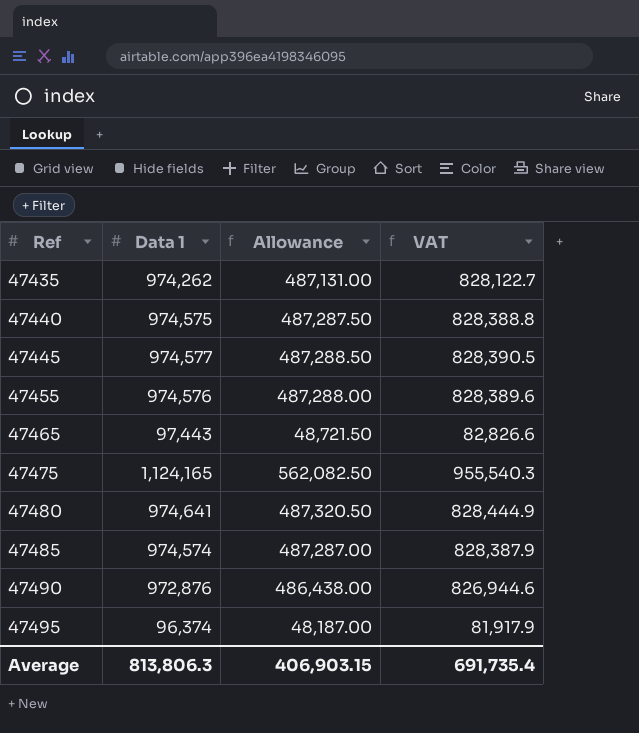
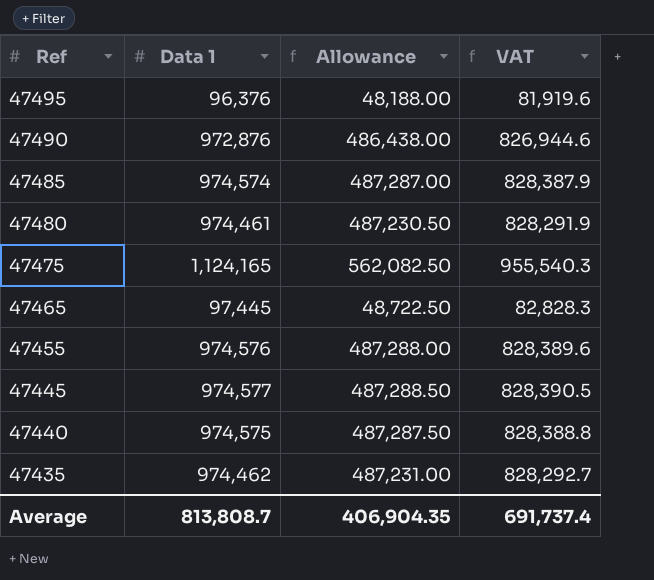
row order: Ref ascending -> Ref descending
47495 | Data 1: 96,374 -> 96,376
47495 | Allowance: 48,187.00 -> 48,188.00
47495 | VAT: 81,917.9 -> 81,919.6
47480 | Data 1: 974,641 -> 974,461
47480 | Allowance: 487,320.50 -> 487,230.50
47480 | VAT: 828,444.9 -> 828,291.9
47465 | Data 1: 97,443 -> 97,445
47465 | Allowance: 48,721.50 -> 48,722.50
47465 | VAT: 82,826.6 -> 82,828.3
47435 | Data 1: 974,262 -> 974,462
47435 | Allowance: 487,131.00 -> 487,231.00
47435 | VAT: 828,122.7 -> 828,292.7
Average | Data 1: 813,806.3 -> 813,808.7
Average | Allowance: 406,903.15 -> 406,904.35
Average | VAT: 691,735.4 -> 691,737.4

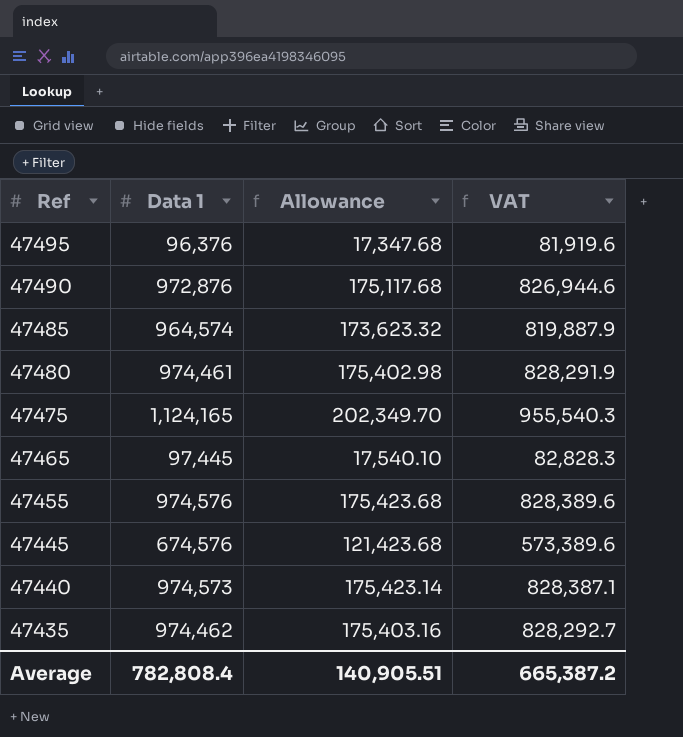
column Allowance | formula: [Data 1] * 0.5 -> [Data 1] * 0.18
47485 | Data 1: 974,574 -> 964,574
47485 | VAT: 828,387.9 -> 819,887.9
47445 | Data 1: 974,577 -> 674,576
47445 | VAT: 828,390.5 -> 573,389.6
47440 | Data 1: 974,575 -> 974,573
47440 | VAT: 828,388.8 -> 828,387.1
Average | Data 1: 813,808.7 -> 782,808.4
Average | Allowance: 406,904.35 -> 140,905.51
Average | VAT: 691,737.4 -> 665,387.2

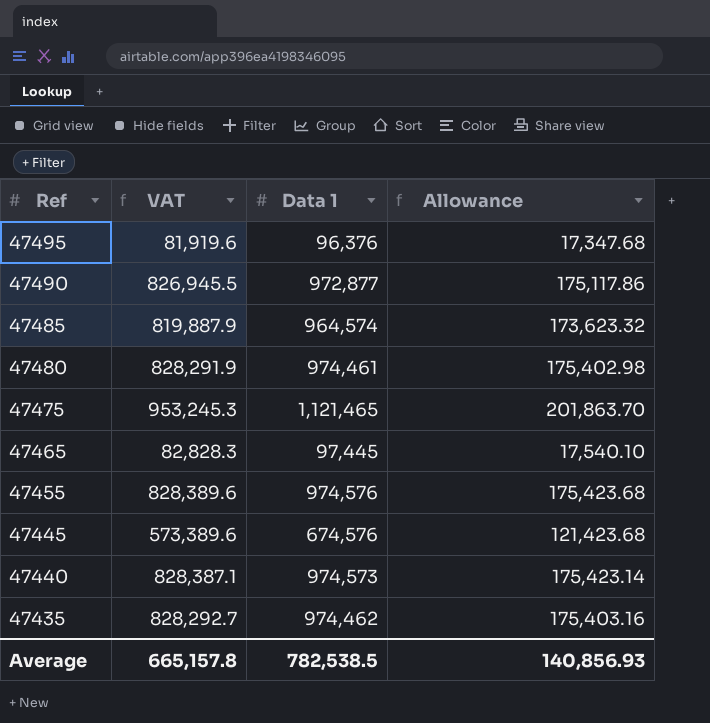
column VAT | position: 4 -> 2
47490 | VAT: 826,944.6 -> 826,945.5
47490 | Data 1: 972,876 -> 972,877
47490 | Allowance: 175,117.68 -> 175,117.86
47475 | VAT: 955,540.3 -> 953,245.3
47475 | Data 1: 1,124,165 -> 1,121,465
47475 | Allowance: 202,349.70 -> 201,863.70
Average | VAT: 665,387.2 -> 665,157.8
Average | Data 1: 782,808.4 -> 782,538.5
Average | Allowance: 140,905.51 -> 140,856.93

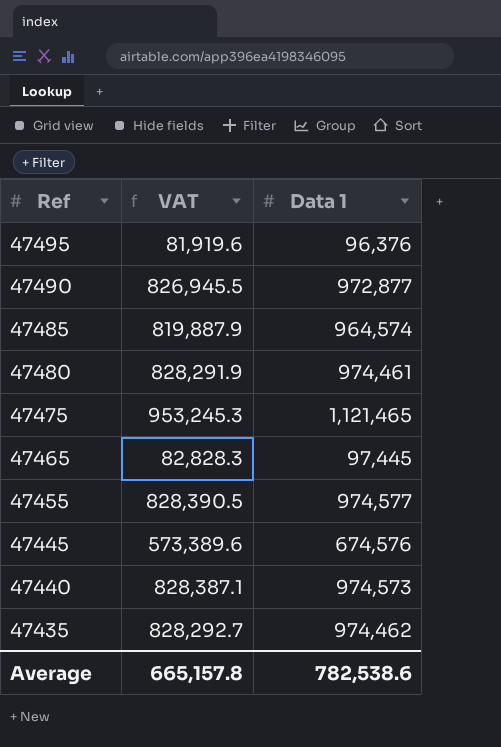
column Allowance | formula: [Data 1] * 0.18 -> none
47455 | VAT: 828,389.6 -> 828,390.5
47455 | Data 1: 974,576 -> 974,577
Average | Data 1: 782,538.5 -> 782,538.6

